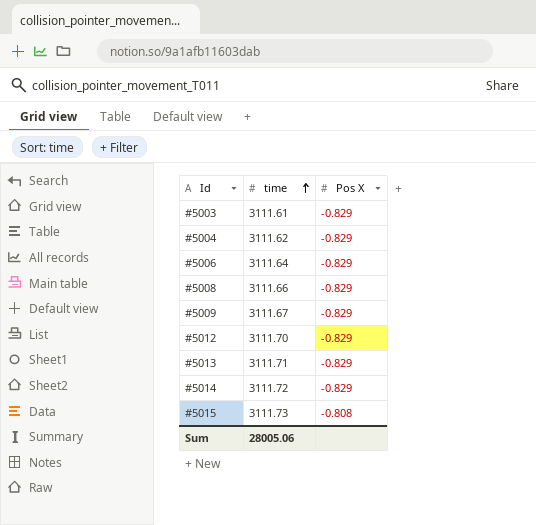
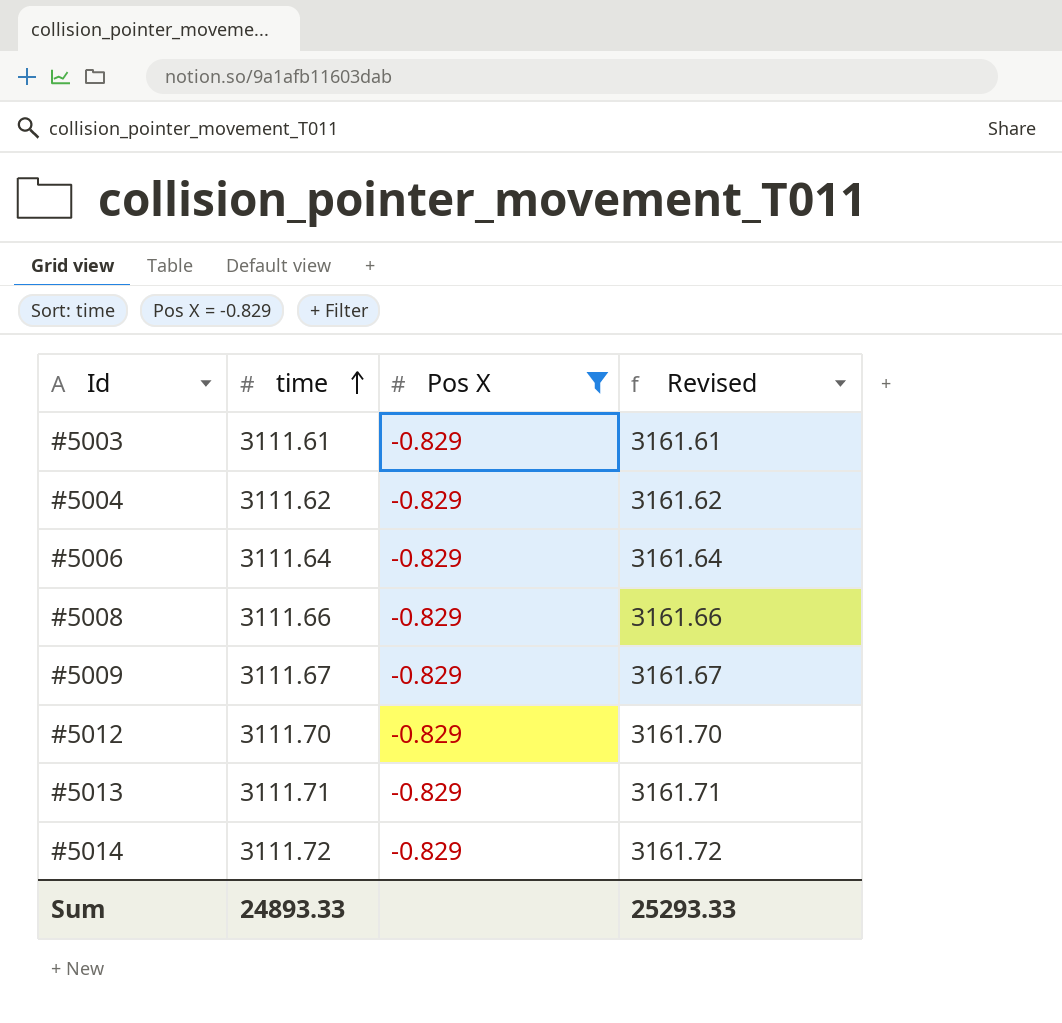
filter: none -> Pos X = -0.829
column Revised | formula: none -> [time] + 50
Sum | time: 28005.06 -> 24893.33

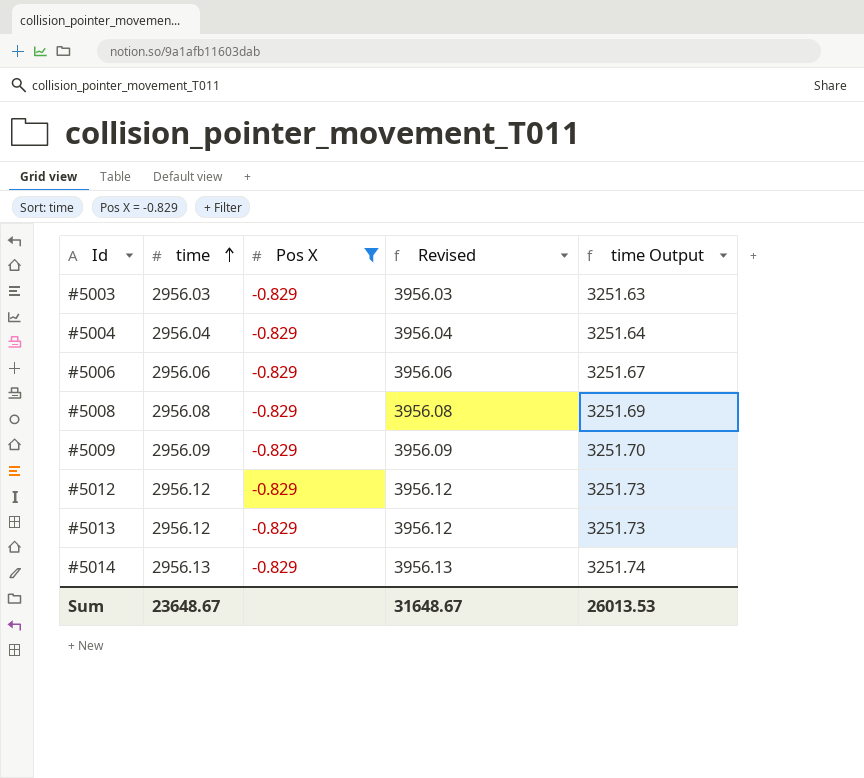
column Revised | formula: [time] + 50 -> [time] + 1000
column time Output | formula: none -> [time] * 1.1
#5003 | time: 3111.61 -> 2956.03
#5004 | time: 3111.62 -> 2956.04
#5006 | time: 3111.64 -> 2956.06
#5008 | time: 3111.66 -> 2956.08
#5009 | time: 3111.67 -> 2956.09
#5012 | time: 3111.70 -> 2956.12
#5013 | time: 3111.71 -> 2956.12
#5014 | time: 3111.72 -> 2956.13
Sum | time: 24893.33 -> 23648.67
Sum | Revised: 25293.33 -> 31648.67

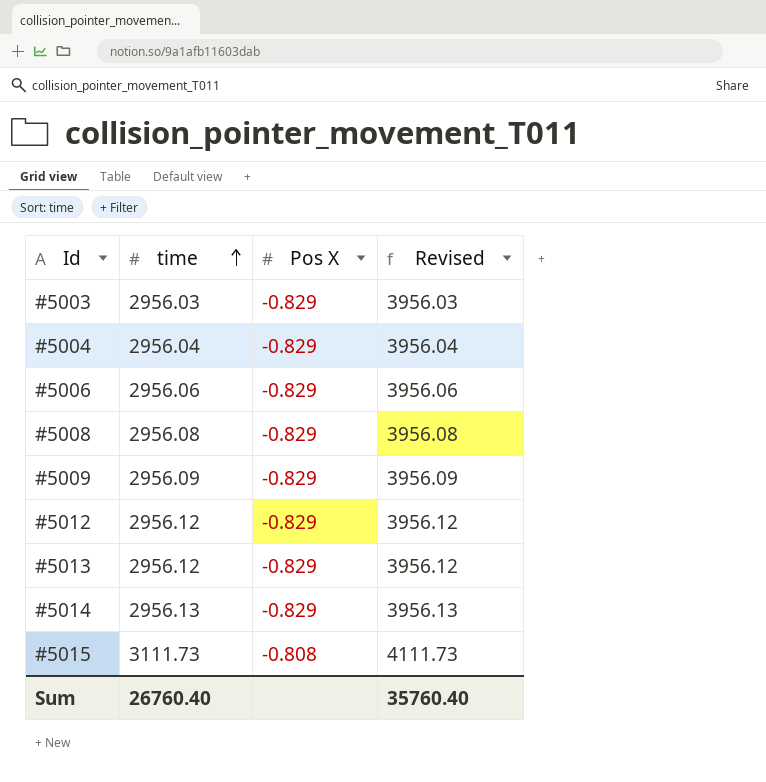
filter: Pos X = -0.829 -> none
column time Output | formula: [time] * 1.1 -> none
Sum | time: 23648.67 -> 26760.40
Sum | Revised: 31648.67 -> 35760.40

